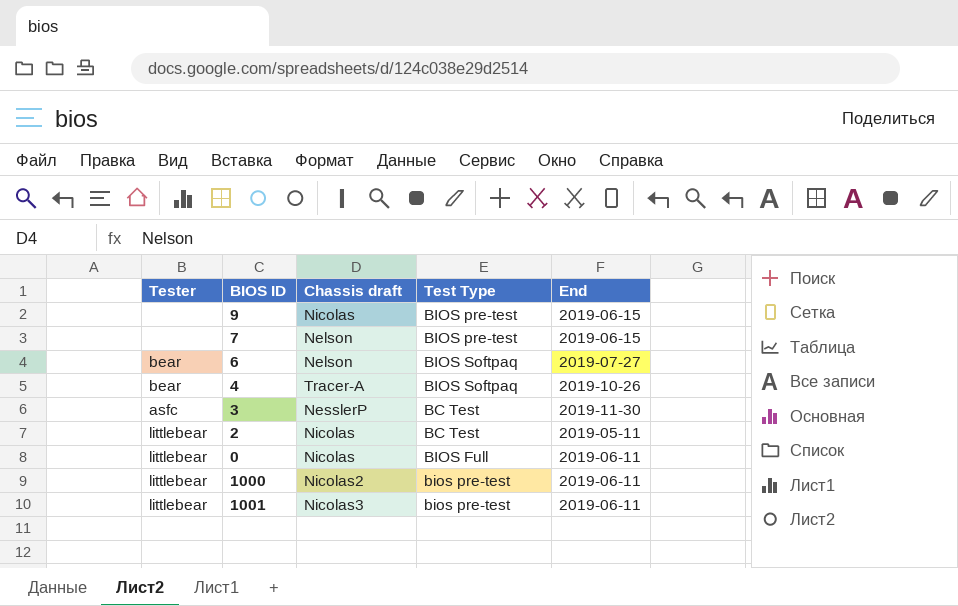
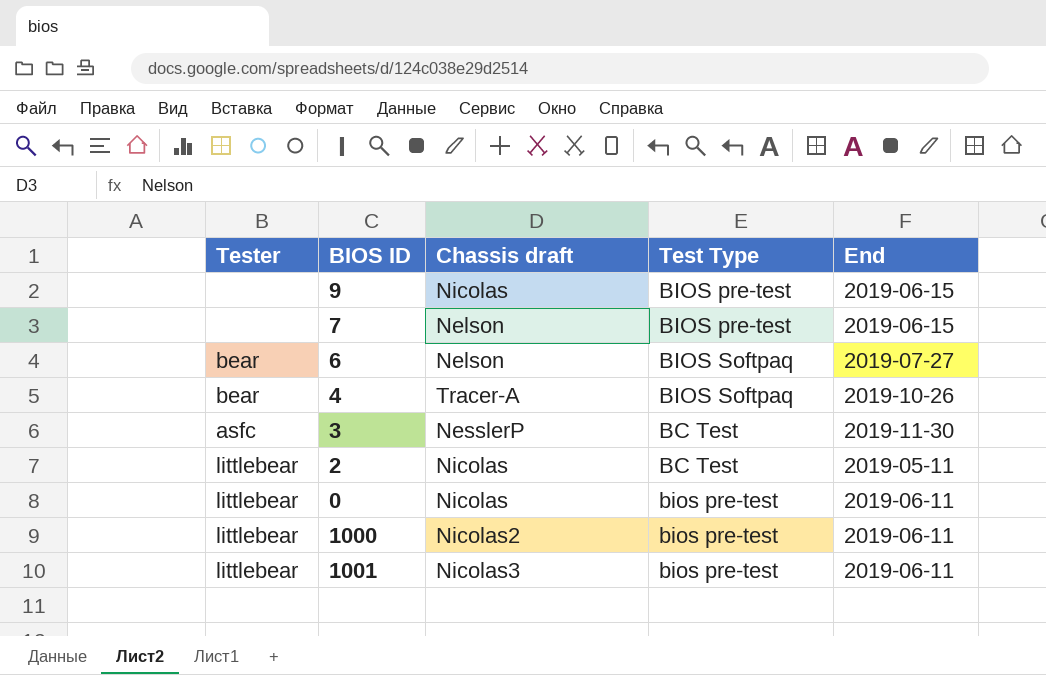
0 | Test Type: BIOS Full -> bios pre-test

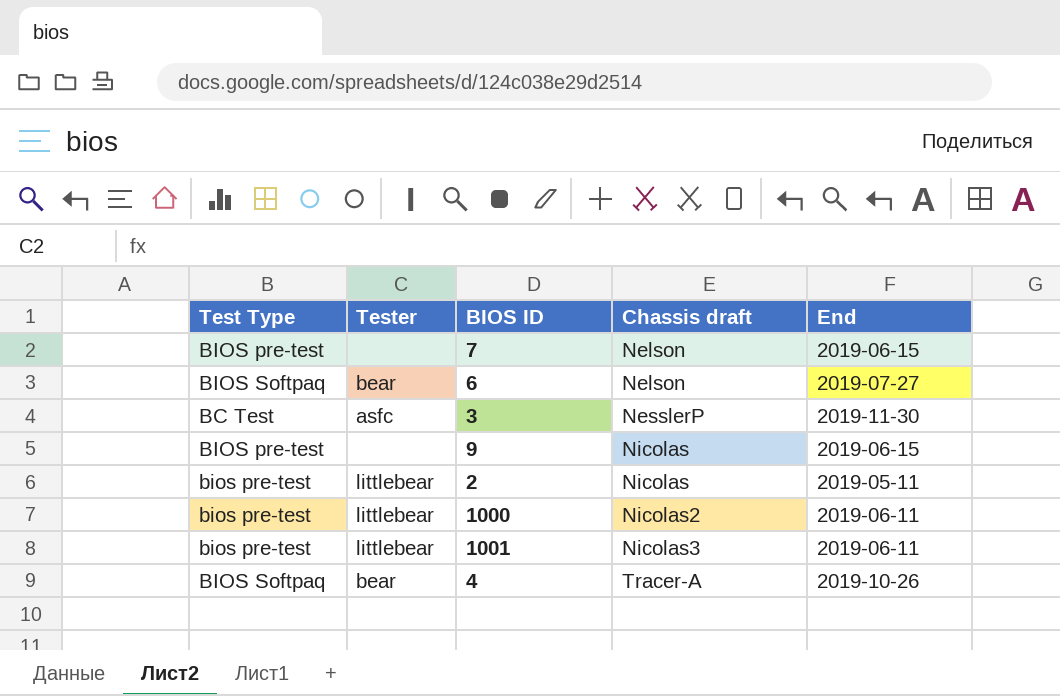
row order: none -> Chassis draft ascending
column Test Type | position: 4 -> 1
row 0: littlebear | Nicolas | bios pre-test | 2019-06-11 -> none
2 | Test Type: BC Test -> bios pre-test

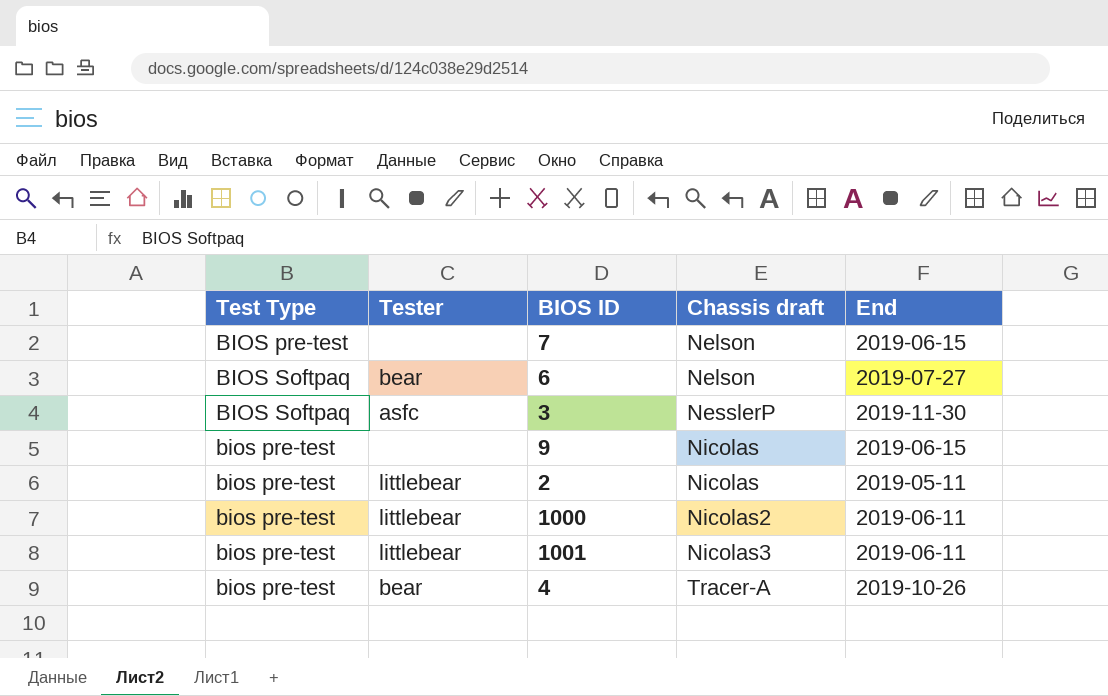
3 | Test Type: BC Test -> BIOS Softpaq
9 | Test Type: BIOS pre-test -> bios pre-test
4 | Test Type: BIOS Softpaq -> bios pre-test

